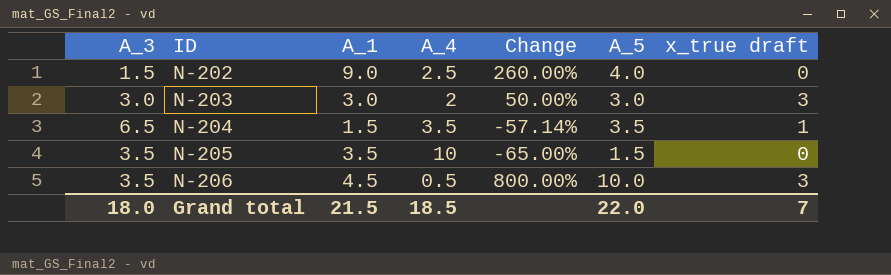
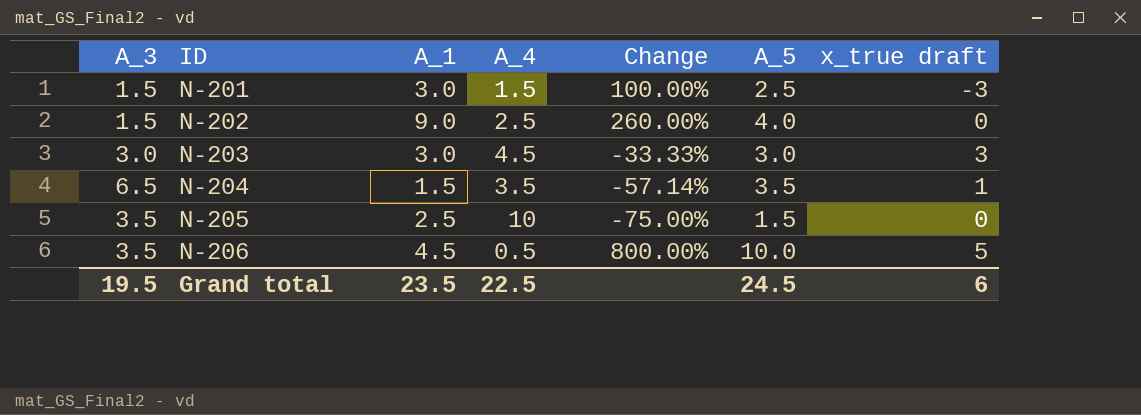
row N-201: none -> 1.5 | 3.0 | 1.5 | 100.00% | 2.5 | -3
N-203 | A_4: 2 -> 4.5
N-203 | Change: 50.00% -> -33.33%
N-205 | A_1: 3.5 -> 2.5
N-205 | Change: -65.00% -> -75.00%
N-206 | x_true draft: 3 -> 5
Grand total | A_3: 18.0 -> 19.5
Grand total | A_1: 21.5 -> 23.5
Grand total | A_4: 18.5 -> 22.5
Grand total | A_5: 22.0 -> 24.5
Grand total | x_true draft: 7 -> 6

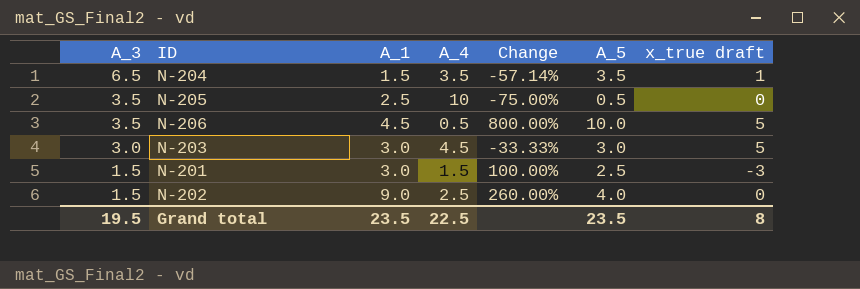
row order: ID ascending -> A_3 descending
N-205 | A_5: 1.5 -> 0.5
N-203 | x_true draft: 3 -> 5
Grand total | A_5: 24.5 -> 23.5
Grand total | x_true draft: 6 -> 8

